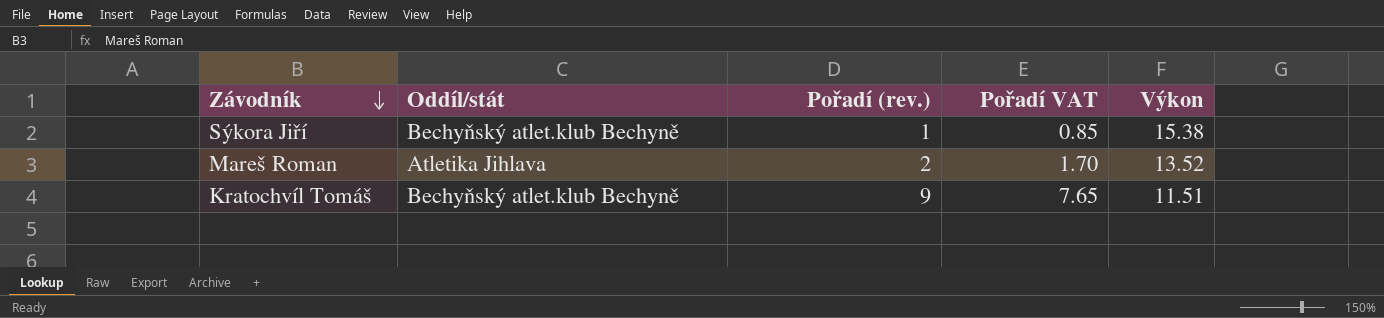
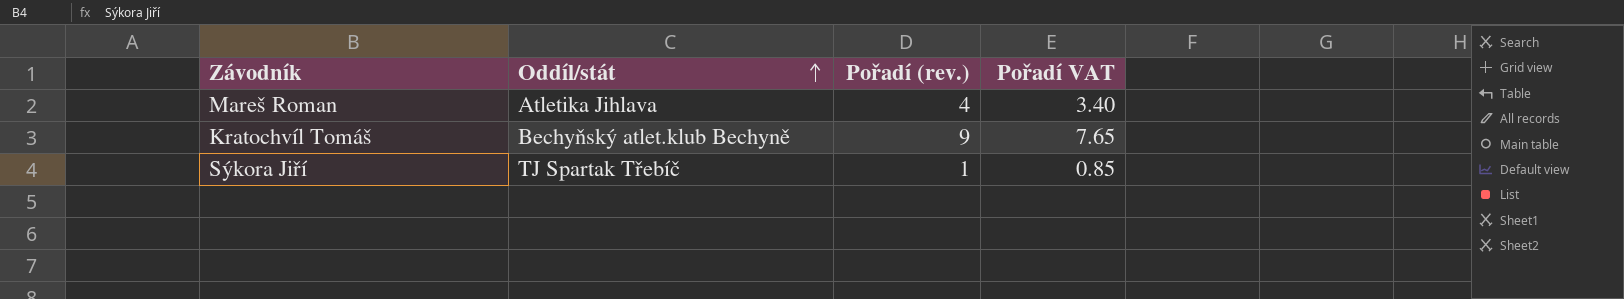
row order: Závodník descending -> Oddíl/stát ascending
column Výkon | position: 5 -> none
Mareš Roman | Pořadí (rev.): 2 -> 4
Mareš Roman | Pořadí VAT: 1.70 -> 3.40
Sýkora Jiří | Oddíl/stát: Bechyňský atlet.klub Bechyně -> TJ Spartak Třebíč

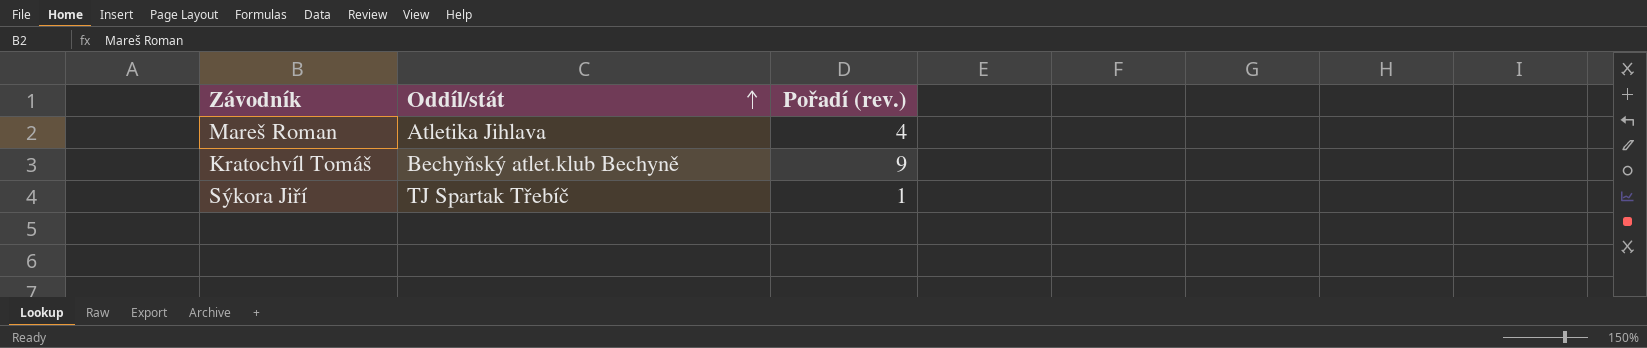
column Pořadí VAT | formula: [Pořadí (rev.)] * 0.85 -> none

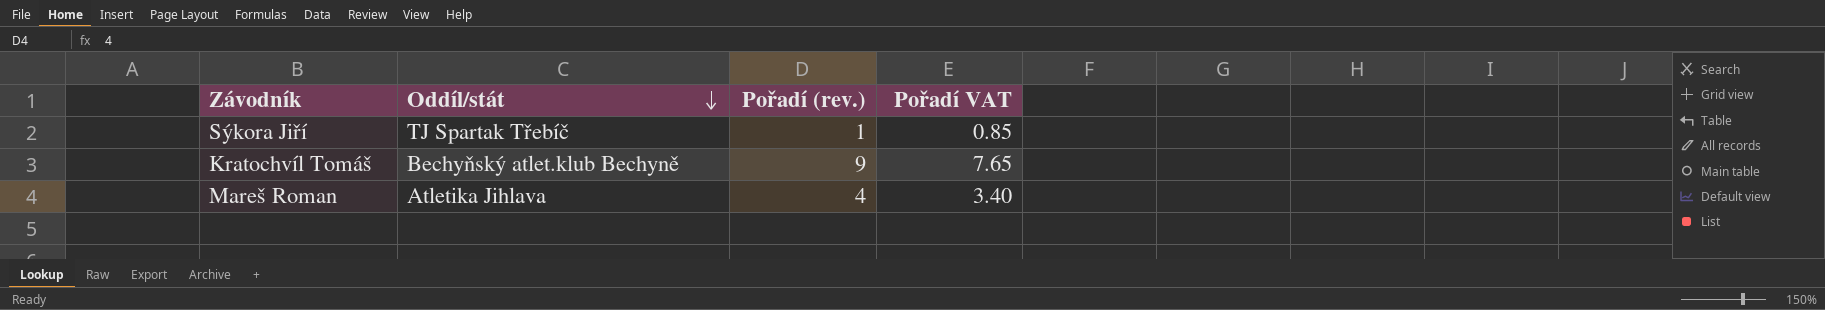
row order: Oddíl/stát ascending -> Oddíl/stát descending
column Pořadí VAT | formula: none -> [Pořadí (rev.)] * 0.85

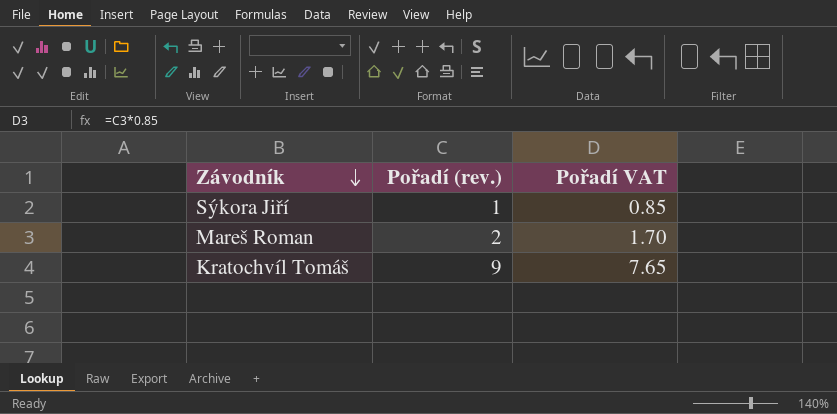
row order: Oddíl/stát descending -> Závodník descending
column Oddíl/stát | position: 2 -> none
Mareš Roman | Pořadí (rev.): 4 -> 2
Mareš Roman | Pořadí VAT: 3.40 -> 1.70

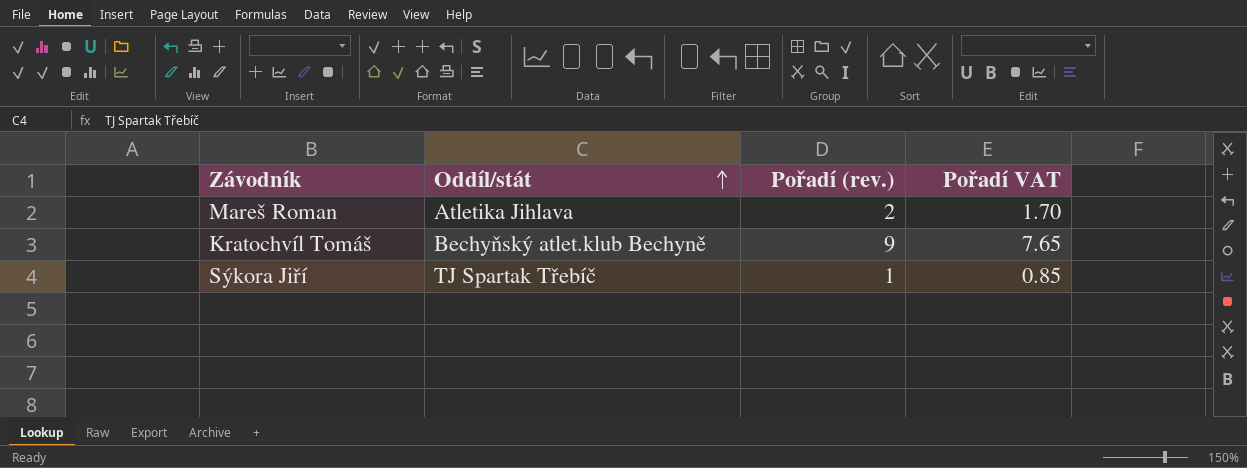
row order: Závodník descending -> Oddíl/stát ascending
column Oddíl/stát | position: none -> 2

